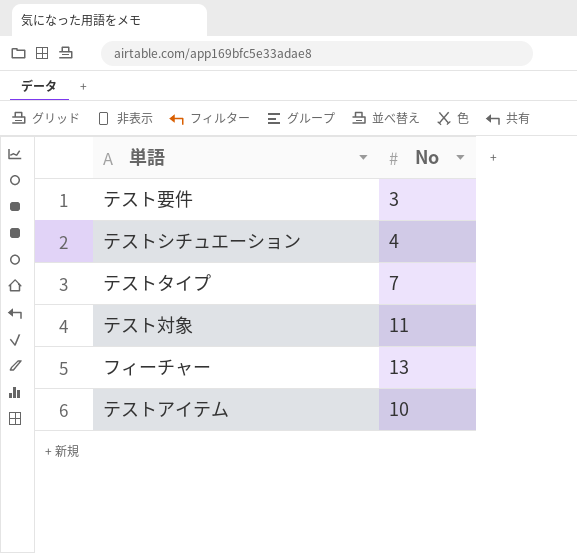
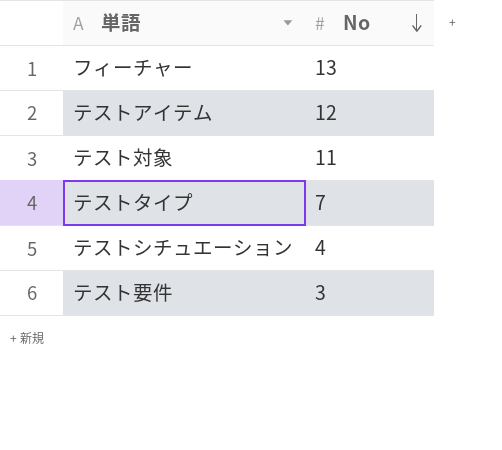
row order: none -> No descending
テストアイテム | No: 10 -> 12

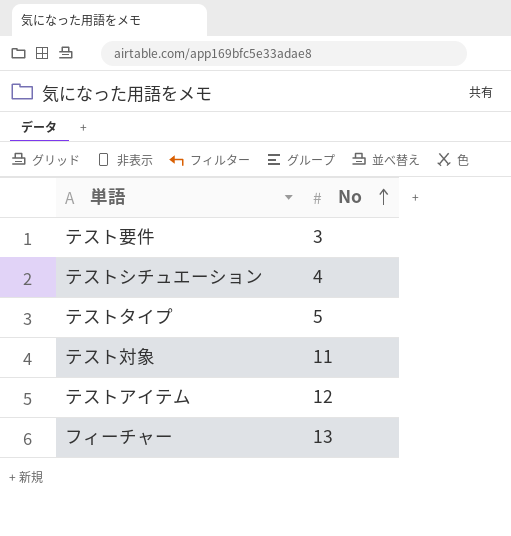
row order: No descending -> No ascending
テストタイプ | No: 7 -> 5

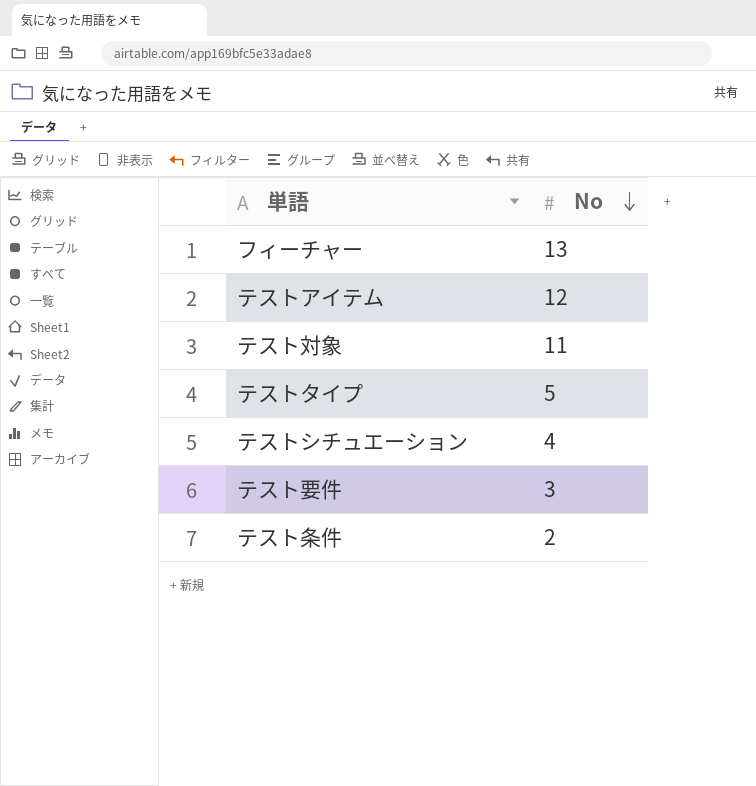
row order: No ascending -> No descending
row テスト条件: none -> 2

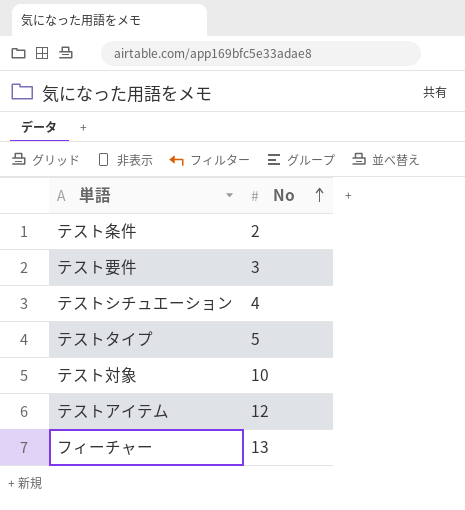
row order: No descending -> No ascending
テスト対象 | No: 11 -> 10

